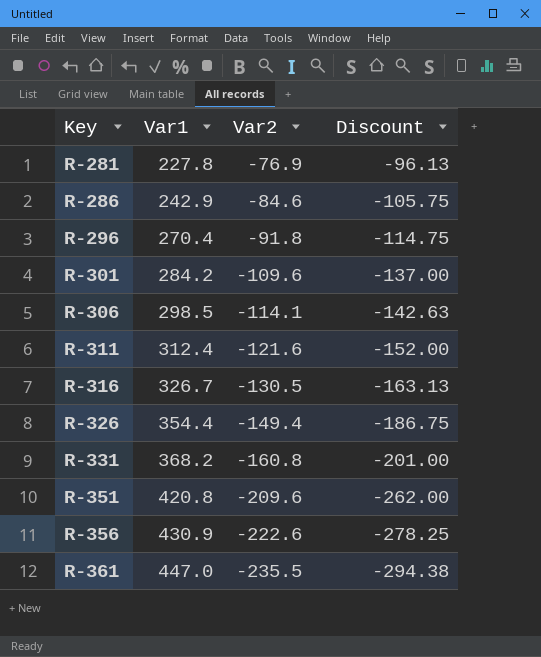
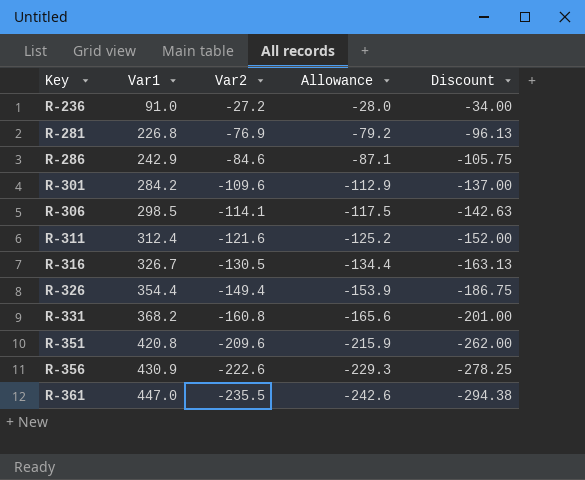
column Allowance | formula: none -> [Var2] * 1.03
row R-296: 270.4 | -91.8 | -114.75 -> none
row R-236: none -> 91.0 | -27.2 | -28.0 | -34.00
R-281 | Var1: 227.8 -> 226.8

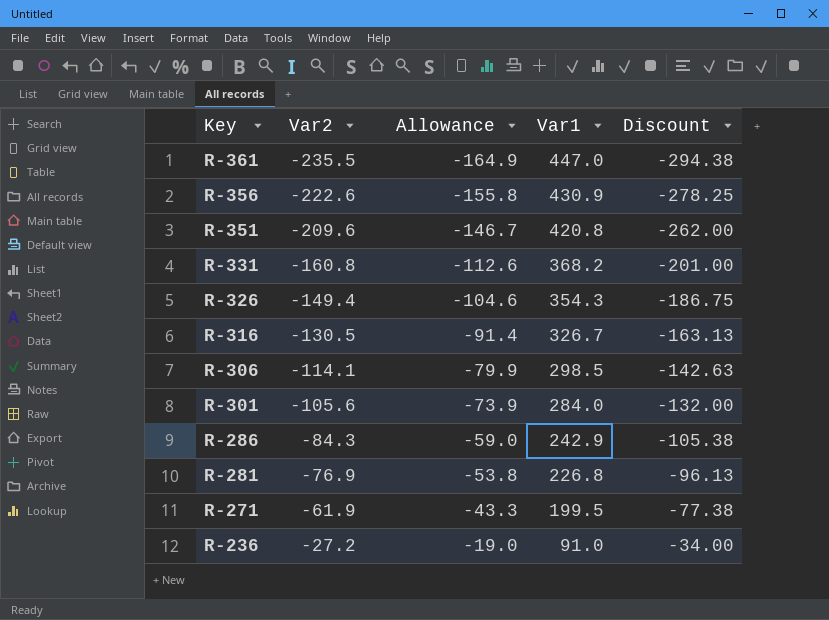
row order: Key ascending -> Key descending
column Allowance | formula: [Var2] * 1.03 -> [Var2] * 0.7
column Var1 | position: 2 -> 4
row R-311: 312.4 | -121.6 | -125.2 | -152.00 -> none
R-326 | Var1: 354.4 -> 354.3
R-301 | Var2: -109.6 -> -105.6
R-301 | Var1: 284.2 -> 284.0
R-301 | Discount: -137.00 -> -132.00
R-286 | Var2: -84.6 -> -84.3
R-286 | Discount: -105.75 -> -105.38
row R-271: none -> -61.9 | -43.3 | 199.5 | -77.38

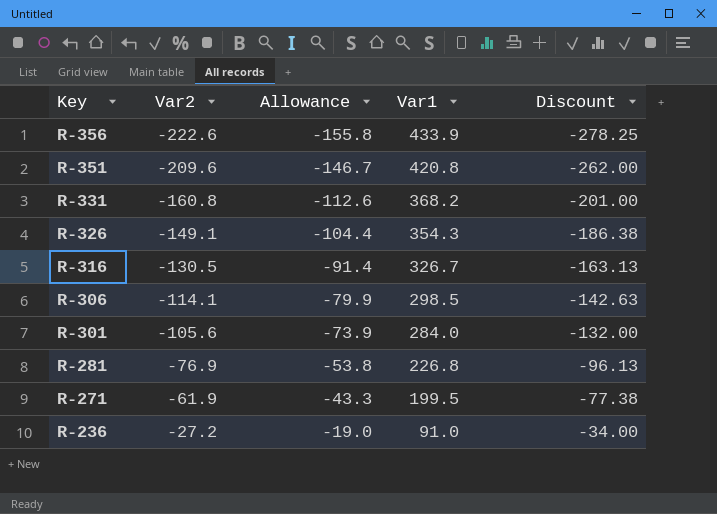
row R-361: -235.5 | -164.9 | 447.0 | -294.38 -> none
row R-286: -84.3 | -59.0 | 242.9 | -105.38 -> none
R-356 | Var1: 430.9 -> 433.9
R-326 | Var2: -149.4 -> -149.1
R-326 | Allowance: -104.6 -> -104.4
R-326 | Discount: -186.75 -> -186.38

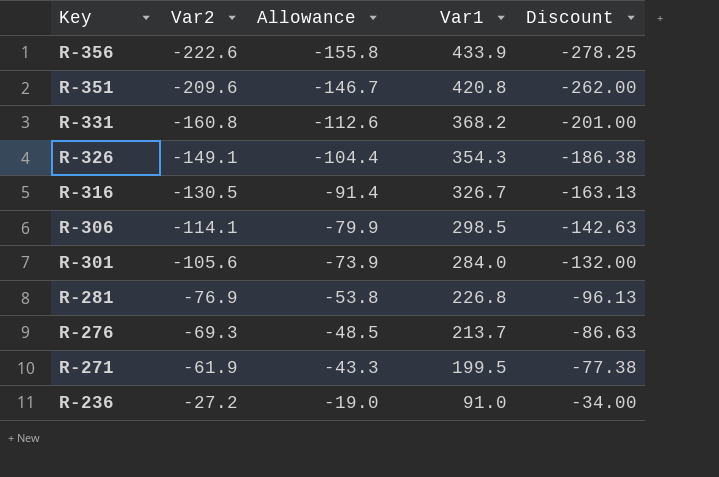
row R-276: none -> -69.3 | -48.5 | 213.7 | -86.63

